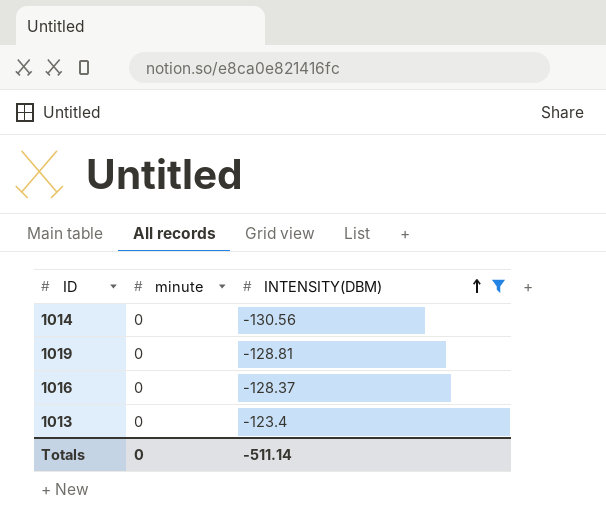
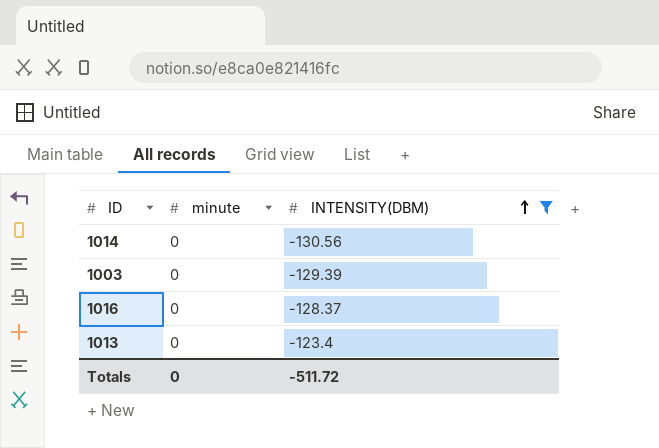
row 1019: 0 | -128.81 -> none
row 1003: none -> 0 | -129.39
Totals | INTENSITY(DBM): -511.14 -> -511.72

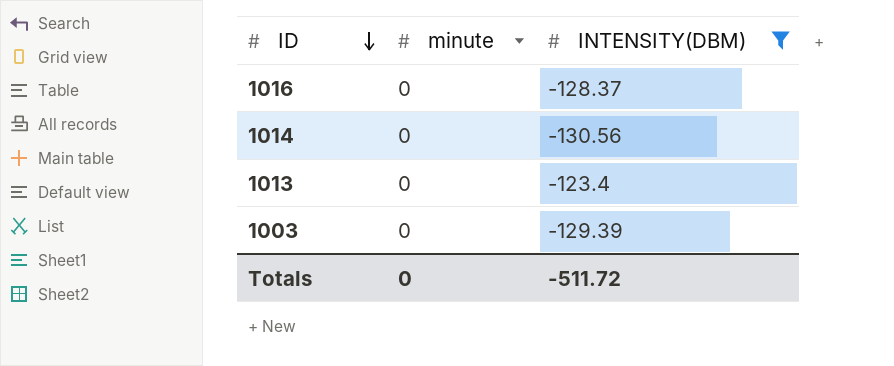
row order: INTENSITY(DBM) ascending -> ID descending

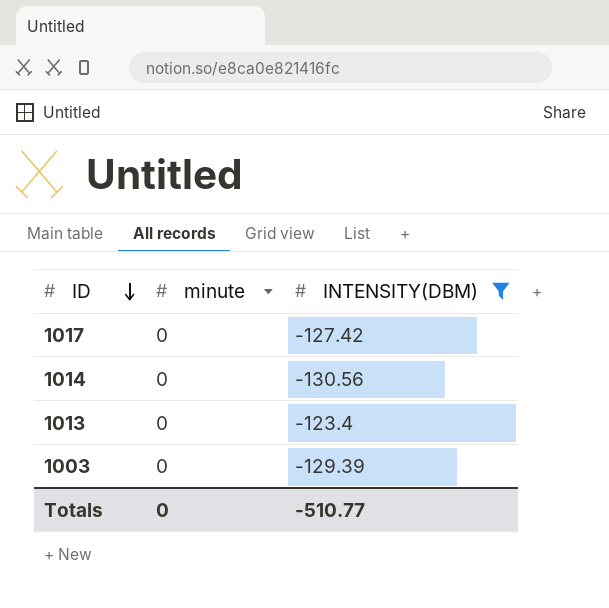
row 1016: 0 | -128.37 -> none
row 1017: none -> 0 | -127.42
Totals | INTENSITY(DBM): -511.72 -> -510.77

